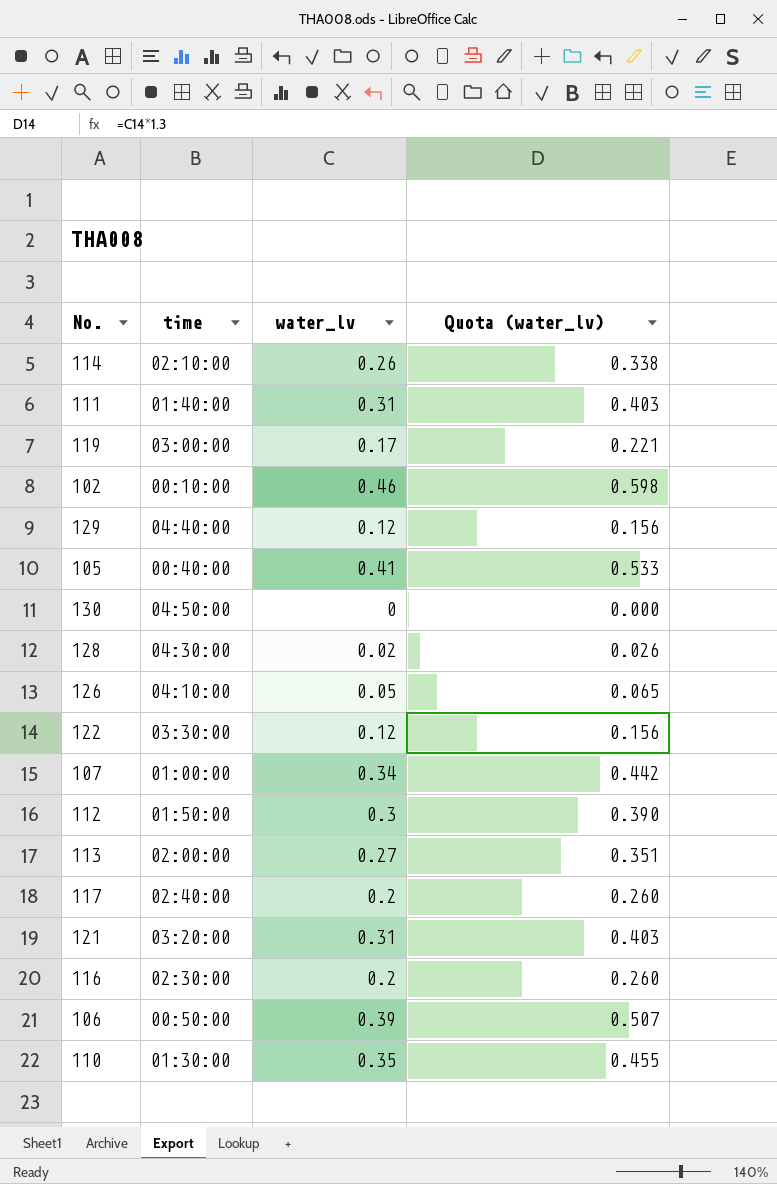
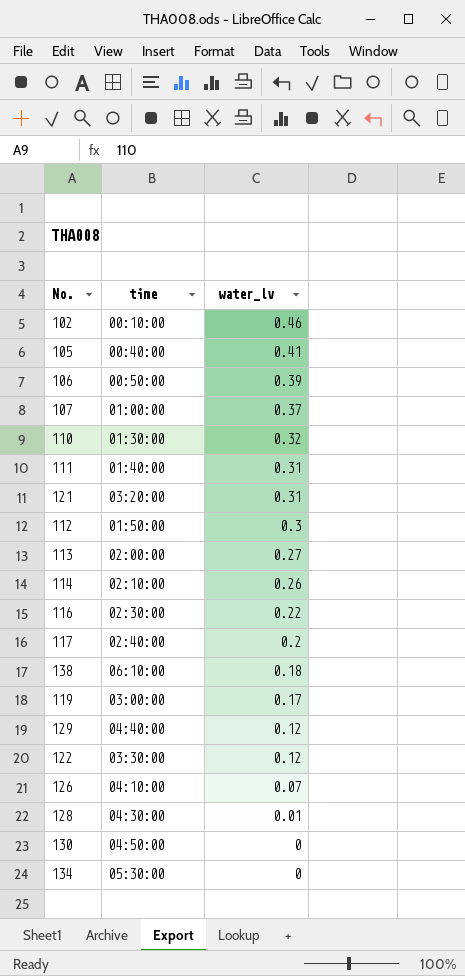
row order: none -> water_lv descending
column Quota (water_lv) | formula: [water_lv] * 1.3 -> none
107 | water_lv: 0.34 -> 0.37
110 | water_lv: 0.35 -> 0.32
116 | water_lv: 0.2 -> 0.22
row 138: none -> 06:10:00 | 0.18
126 | water_lv: 0.05 -> 0.07
128 | water_lv: 0.02 -> 0.01
row 134: none -> 05:30:00 | 0

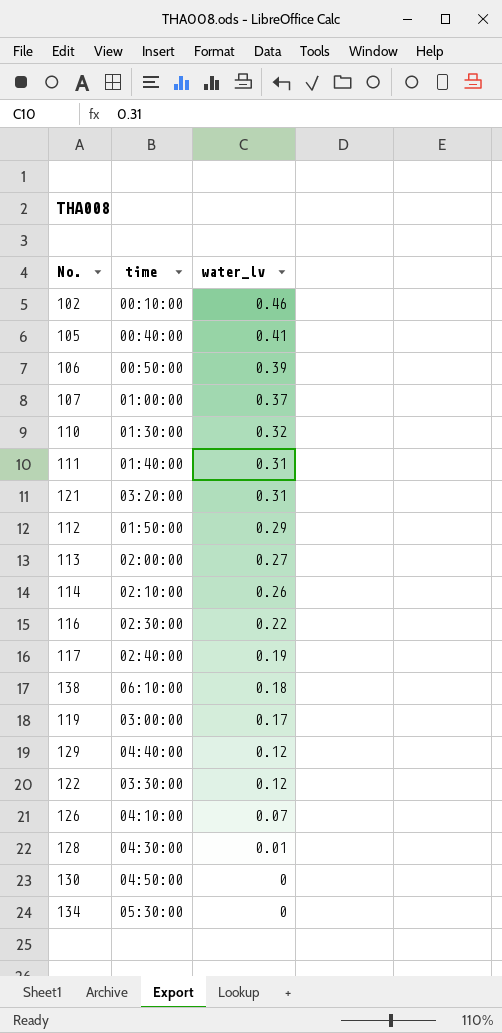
112 | water_lv: 0.3 -> 0.29
117 | water_lv: 0.2 -> 0.19

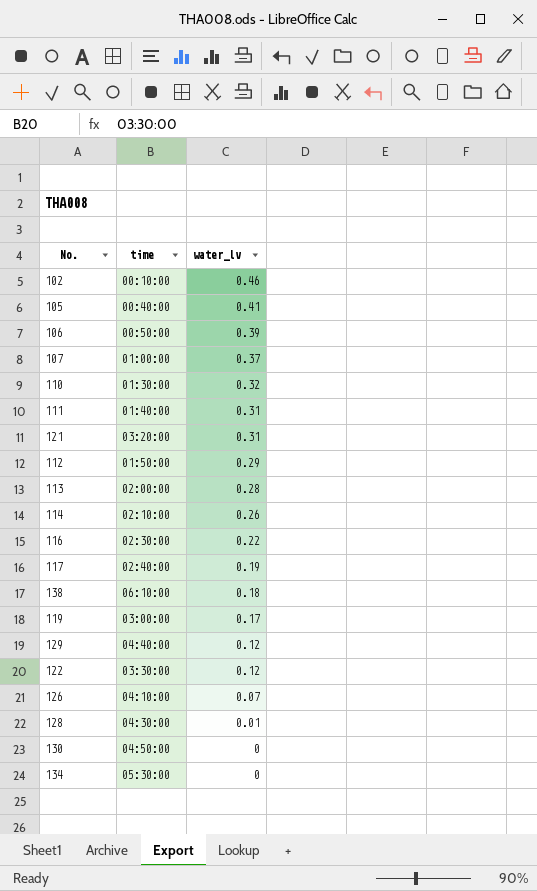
113 | water_lv: 0.27 -> 0.28

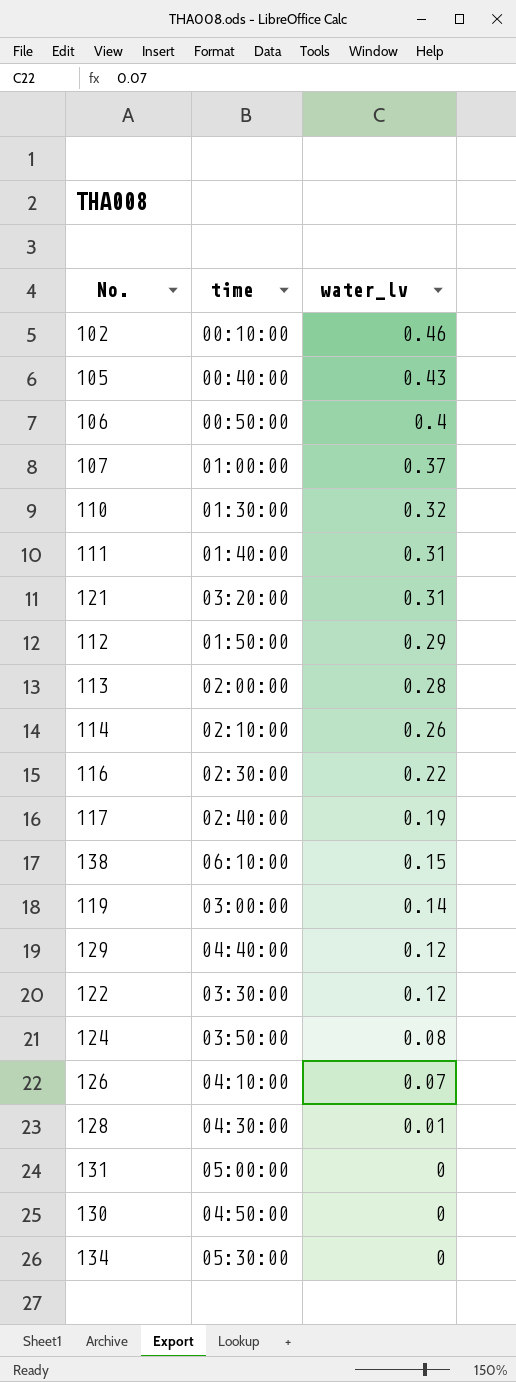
105 | water_lv: 0.41 -> 0.43
106 | water_lv: 0.39 -> 0.4
138 | water_lv: 0.18 -> 0.15
119 | water_lv: 0.17 -> 0.14
row 124: none -> 03:50:00 | 0.08
row 131: none -> 05:00:00 | 0

